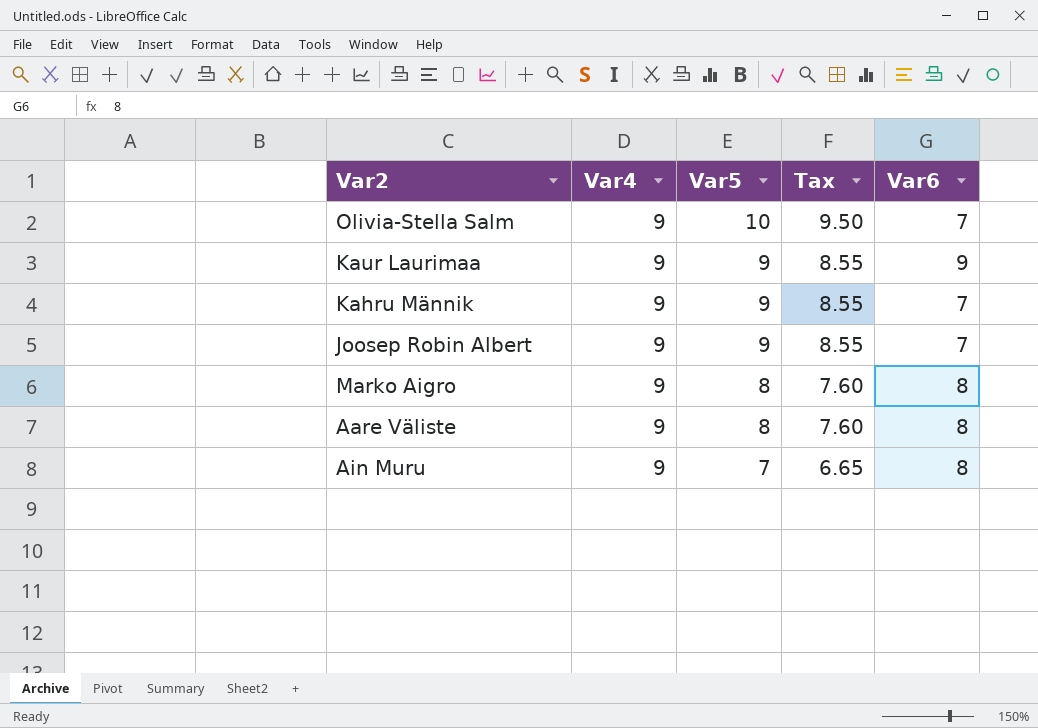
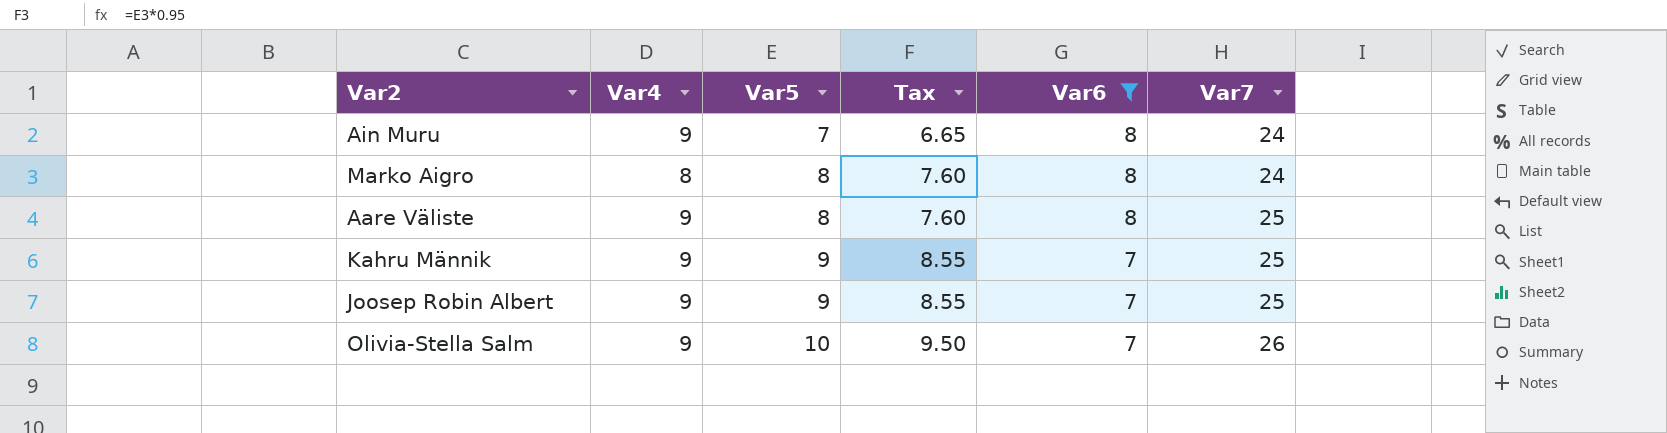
filter: none -> Var6 != 9
row order: Var5 descending -> Var5 ascending
column Var7 | formula: none -> [Var4] + [Var5] + [Var6]
Marko Aigro | Var4: 9 -> 8

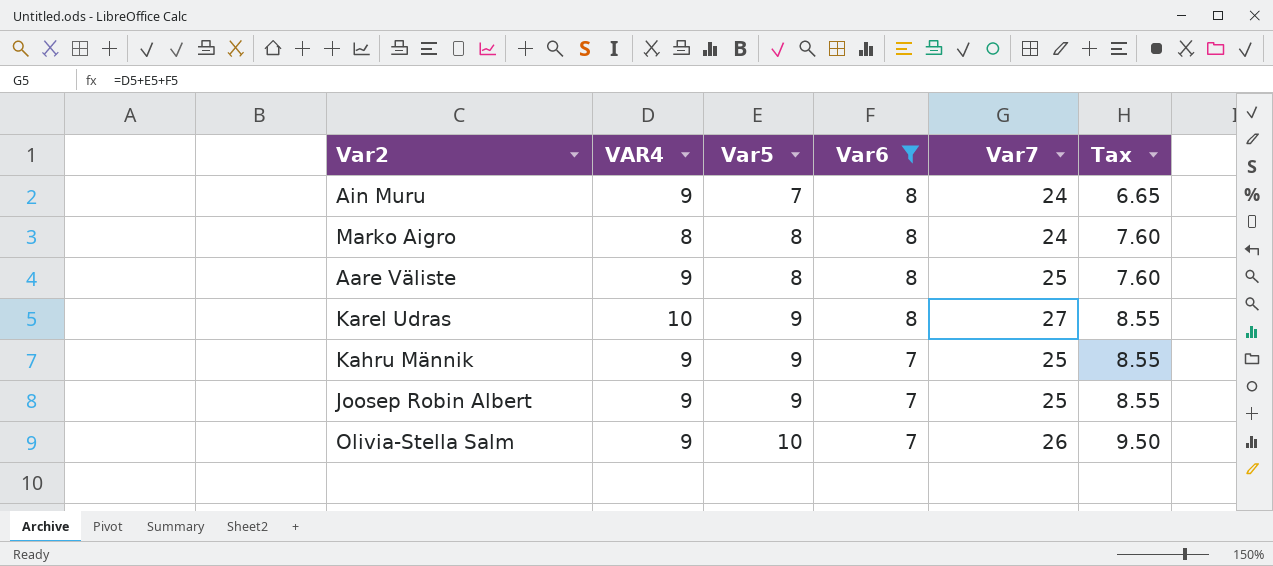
column name: Var4 -> VAR4
column Tax | position: 4 -> 6
row Karel Udras: none -> 10 | 9 | 8 | 27 | 8.55

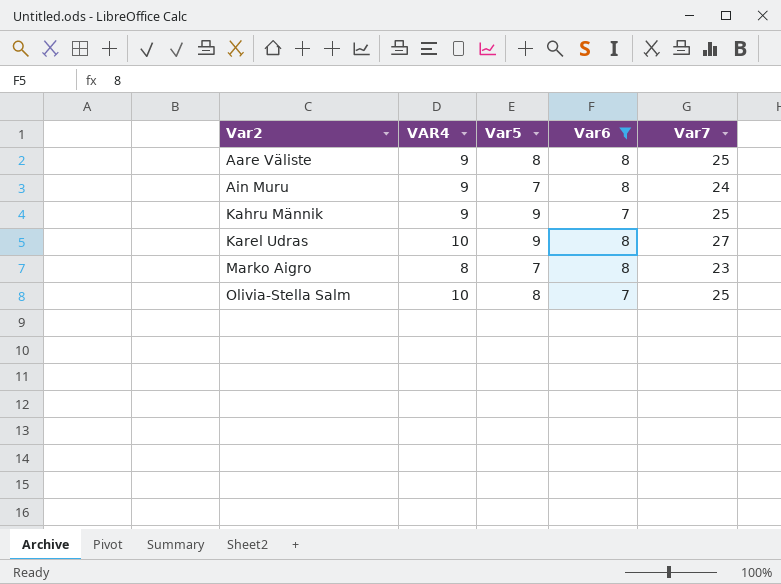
row order: Var5 ascending -> Var2 ascending
column Tax | formula: [Var5] * 0.95 -> none
row Joosep Robin Albert: 9 | 9 | 7 | 25 | 8.55 -> none
Marko Aigro | Var5: 8 -> 7
Marko Aigro | Var7: 24 -> 23
Olivia-Stella Salm | VAR4: 9 -> 10
Olivia-Stella Salm | Var5: 10 -> 8
Olivia-Stella Salm | Var7: 26 -> 25

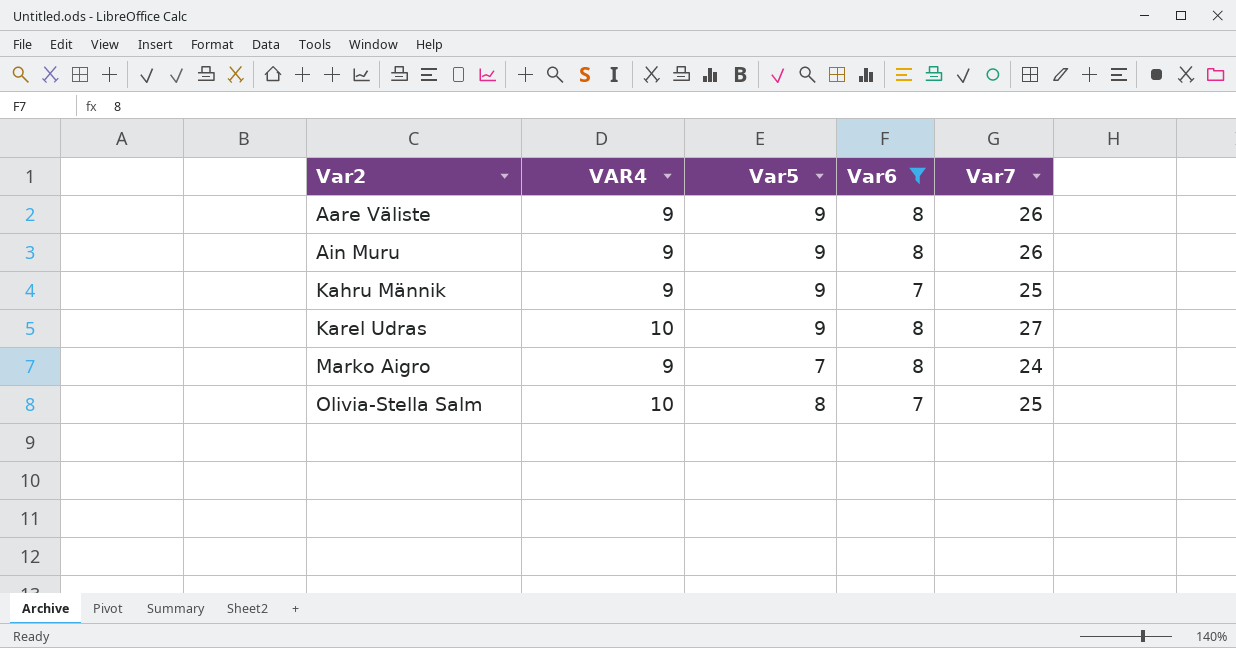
Aare Väliste | Var5: 8 -> 9
Aare Väliste | Var7: 25 -> 26
Ain Muru | Var5: 7 -> 9
Ain Muru | Var7: 24 -> 26
Marko Aigro | VAR4: 8 -> 9
Marko Aigro | Var7: 23 -> 24

